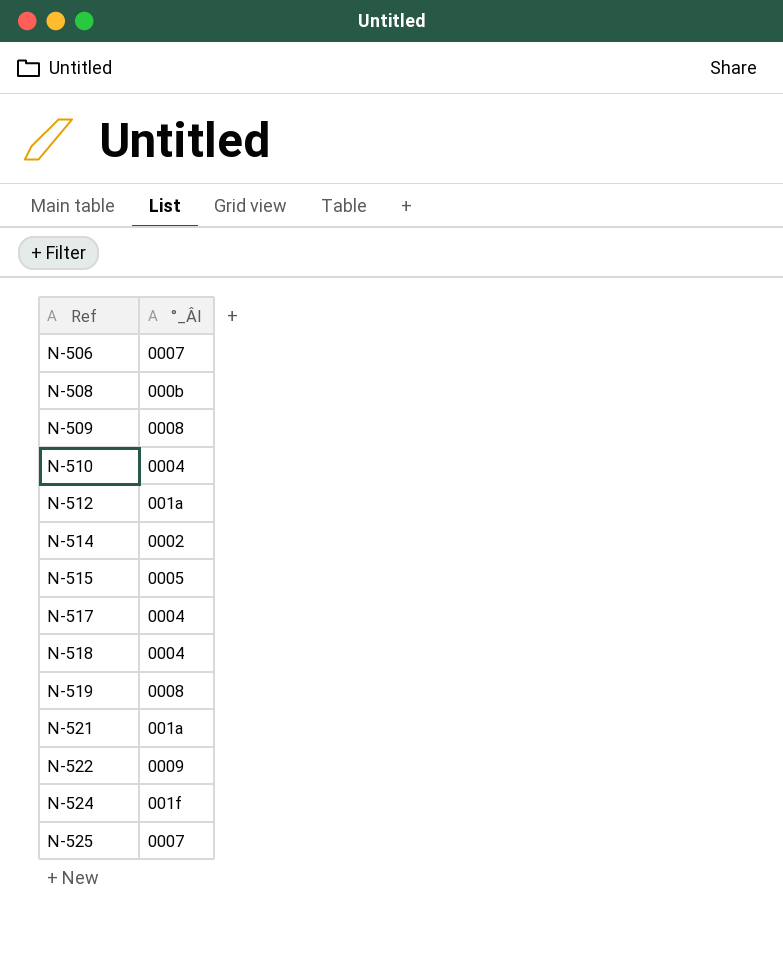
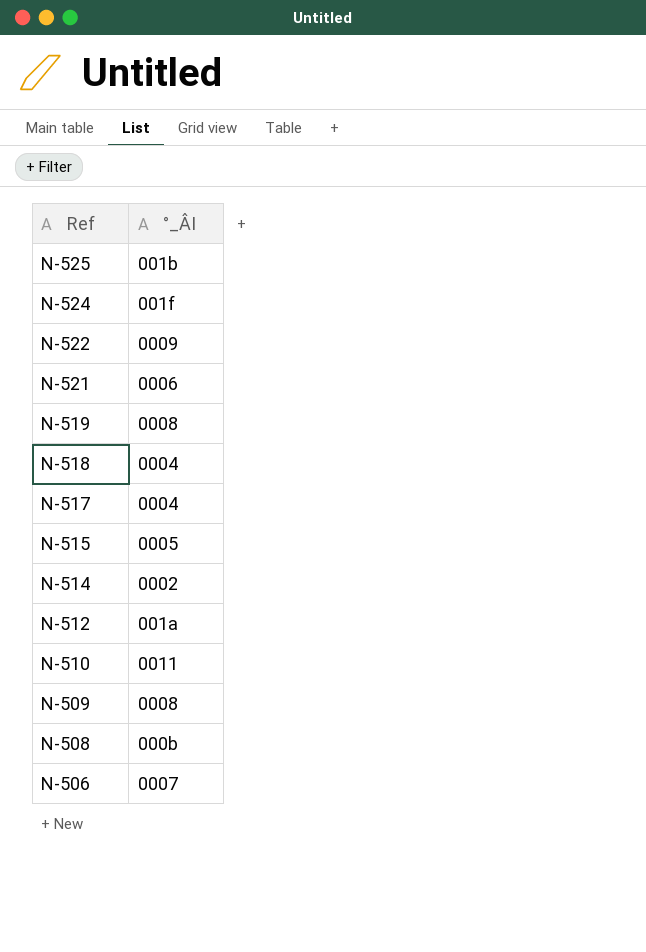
row order: Ref ascending -> Ref descending
N-525 | °_ÂI: 0007 -> 001b
N-521 | °_ÂI: 001a -> 0006
N-510 | °_ÂI: 0004 -> 0011

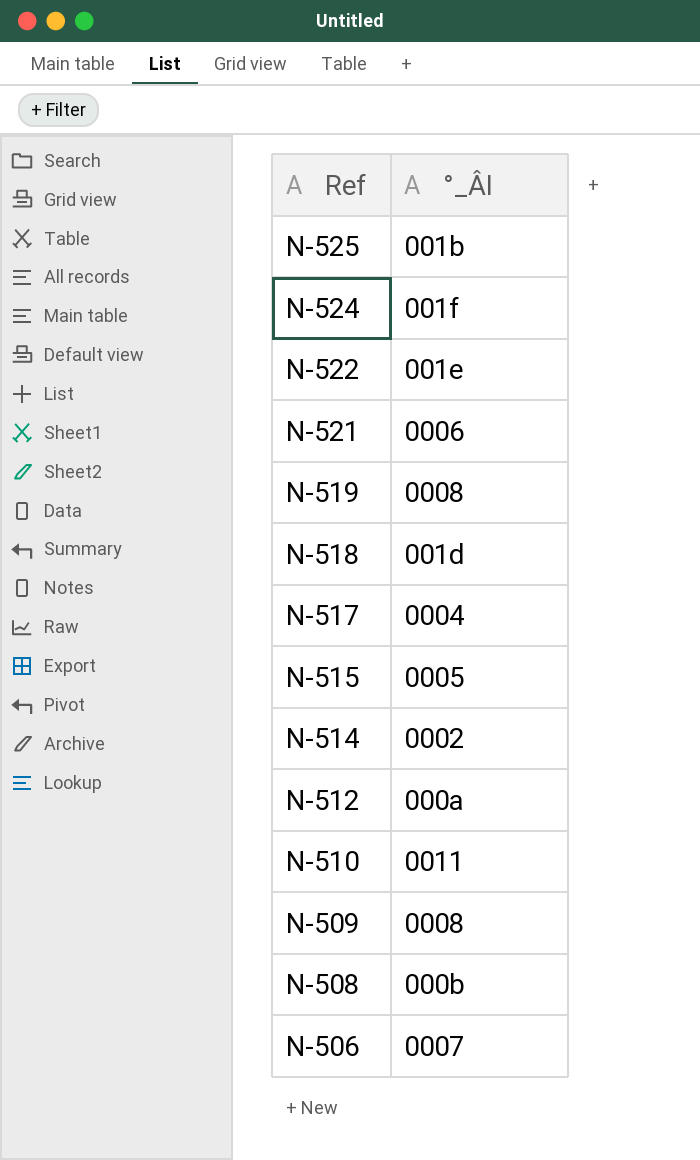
N-522 | °_ÂI: 0009 -> 001e
N-518 | °_ÂI: 0004 -> 001d
N-512 | °_ÂI: 001a -> 000a

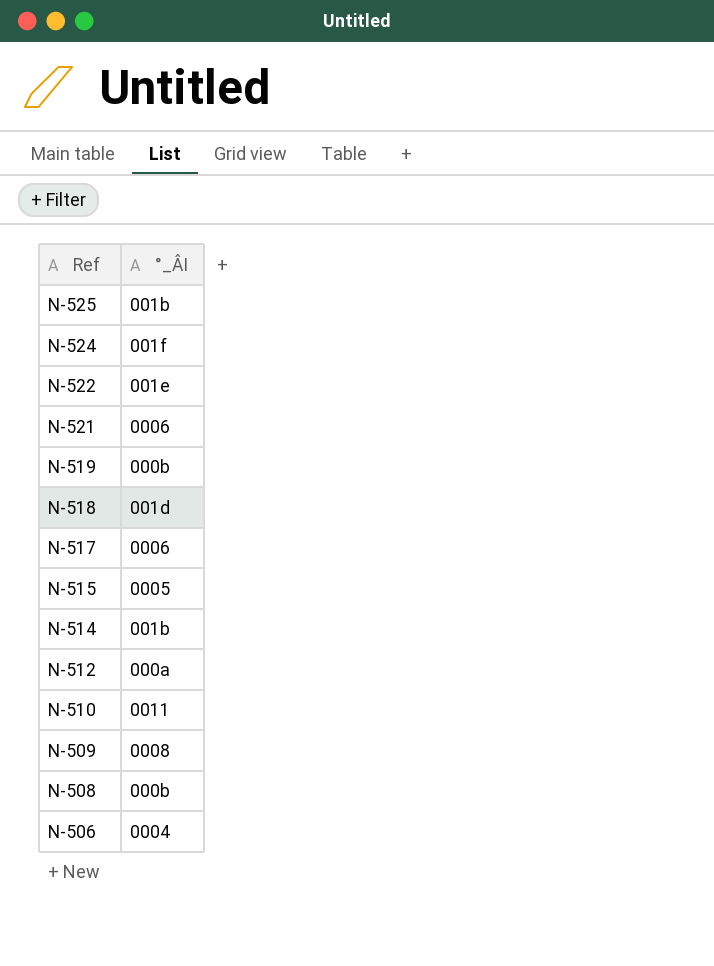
N-519 | °_ÂI: 0008 -> 000b
N-517 | °_ÂI: 0004 -> 0006
N-514 | °_ÂI: 0002 -> 001b
N-506 | °_ÂI: 0007 -> 0004

